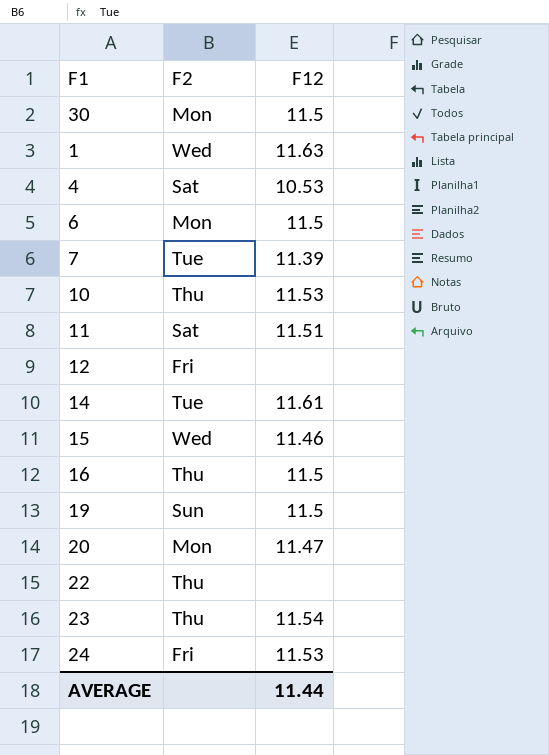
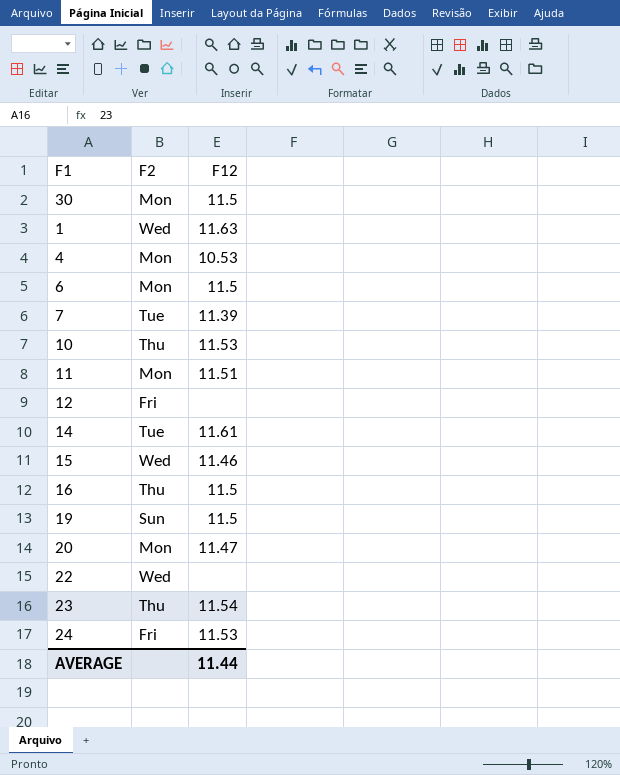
4 | F2: Sat -> Mon
11 | F2: Sat -> Mon
22 | F2: Thu -> Wed

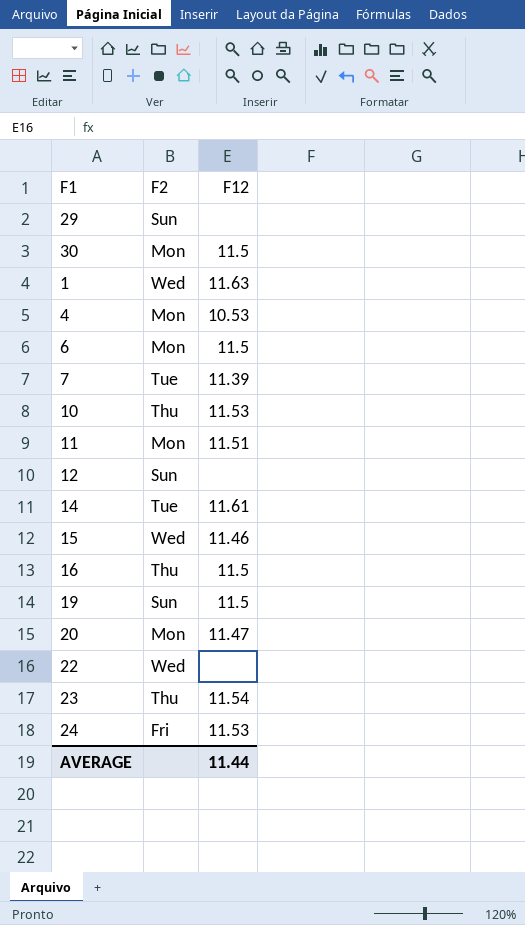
row 29: none -> Sun | none
12 | F2: Fri -> Sun

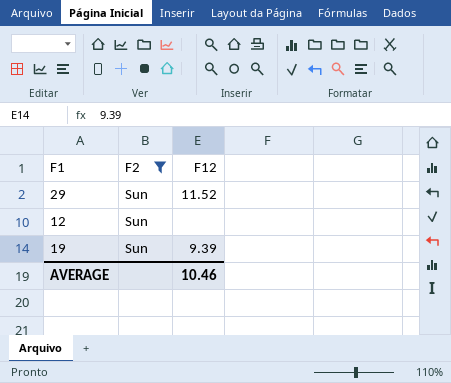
filter: none -> F2 = Sun
29 | F12: none -> 11.52
19 | F12: 11.5 -> 9.39
AVERAGE | F12: 11.44 -> 10.46

